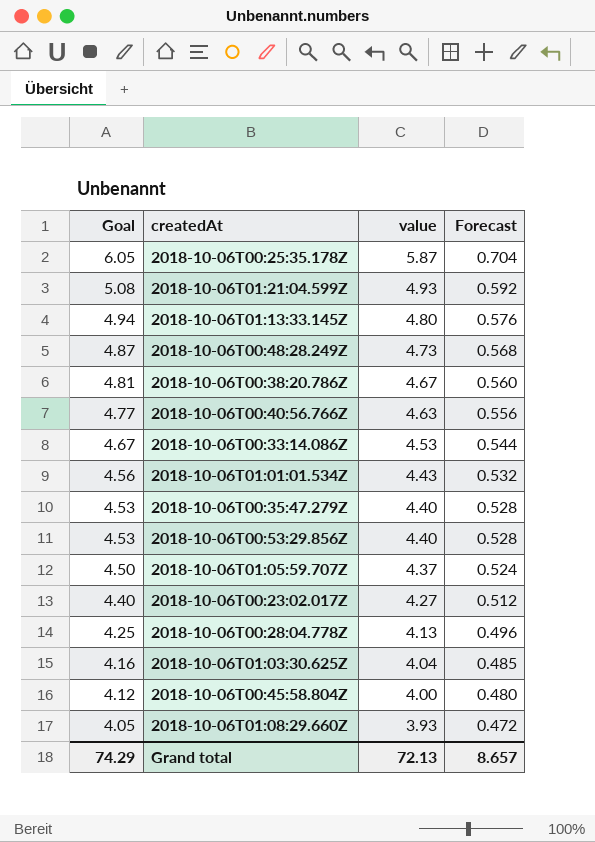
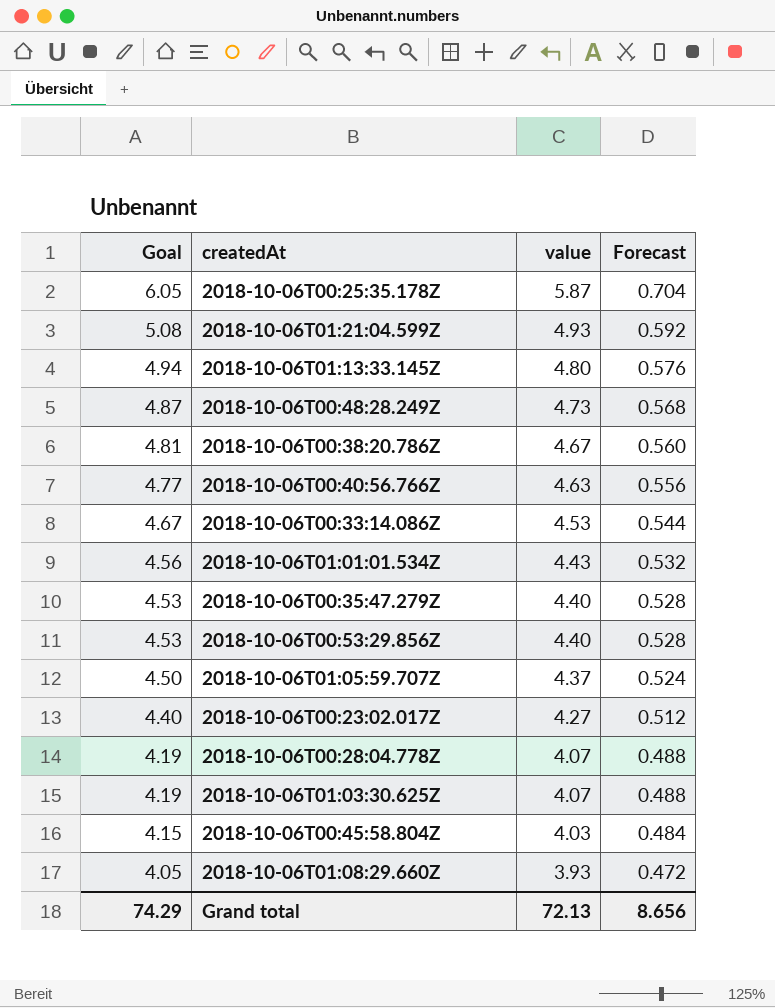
2018-10-06T00:28:04.778Z | Goal: 4.25 -> 4.19
2018-10-06T00:28:04.778Z | value: 4.13 -> 4.07
2018-10-06T00:28:04.778Z | Forecast: 0.496 -> 0.488
2018-10-06T01:03:30.625Z | Goal: 4.16 -> 4.19
2018-10-06T01:03:30.625Z | value: 4.04 -> 4.07
2018-10-06T01:03:30.625Z | Forecast: 0.485 -> 0.488
2018-10-06T00:45:58.804Z | Goal: 4.12 -> 4.15
2018-10-06T00:45:58.804Z | value: 4.00 -> 4.03
2018-10-06T00:45:58.804Z | Forecast: 0.480 -> 0.484
Grand total | Forecast: 8.657 -> 8.656

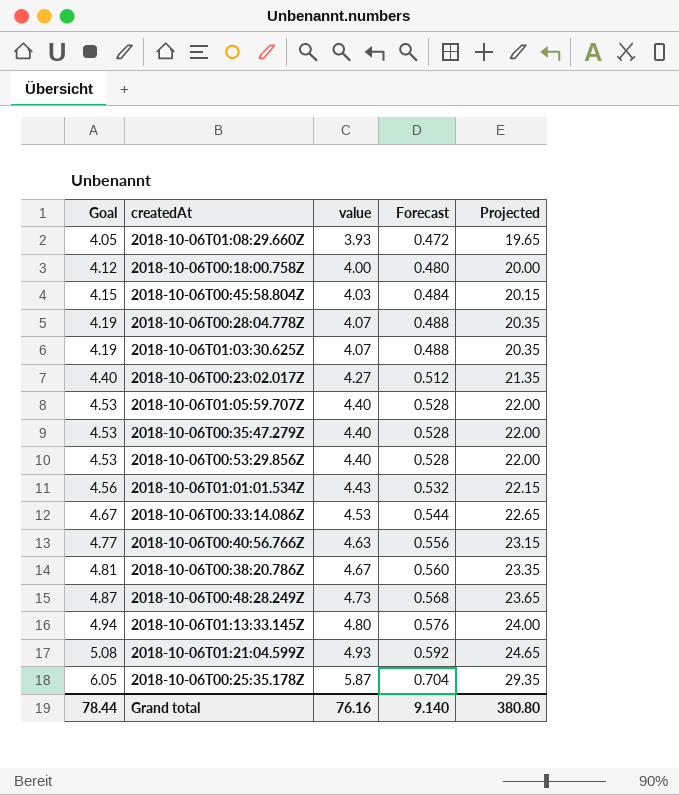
row order: Goal descending -> Goal ascending
column Projected | formula: none -> [value] * 5
row 2018-10-06T00:18:00.758Z: none -> 4.12 | 4.00 | 0.480 | 20.00
2018-10-06T01:05:59.707Z | Goal: 4.50 -> 4.53
2018-10-06T01:05:59.707Z | value: 4.37 -> 4.40
2018-10-06T01:05:59.707Z | Forecast: 0.524 -> 0.528
Grand total | Goal: 74.29 -> 78.44
Grand total | value: 72.13 -> 76.16
Grand total | Forecast: 8.656 -> 9.140

